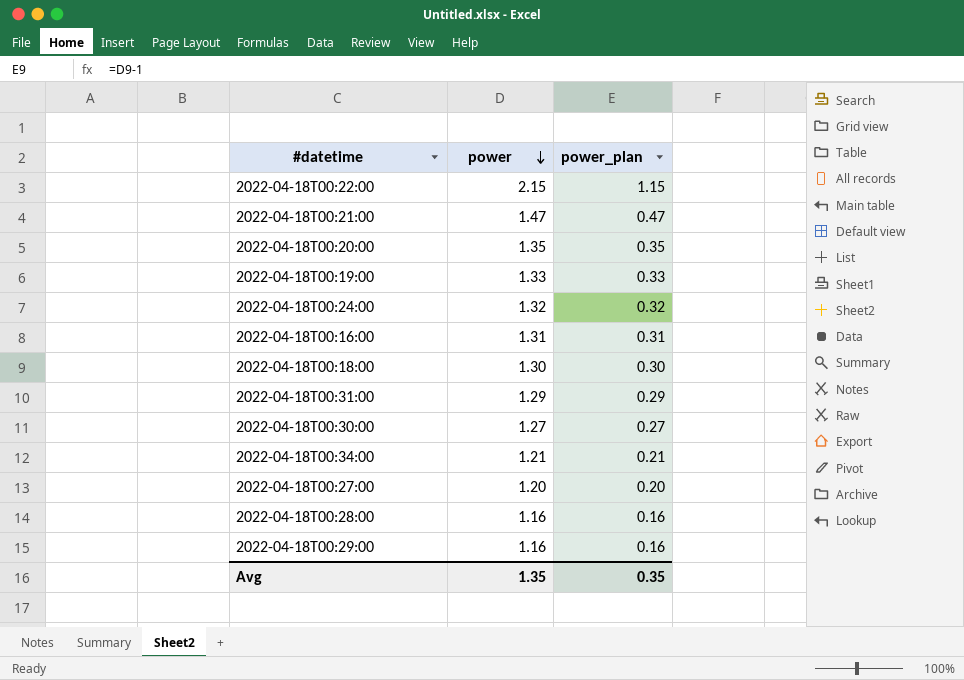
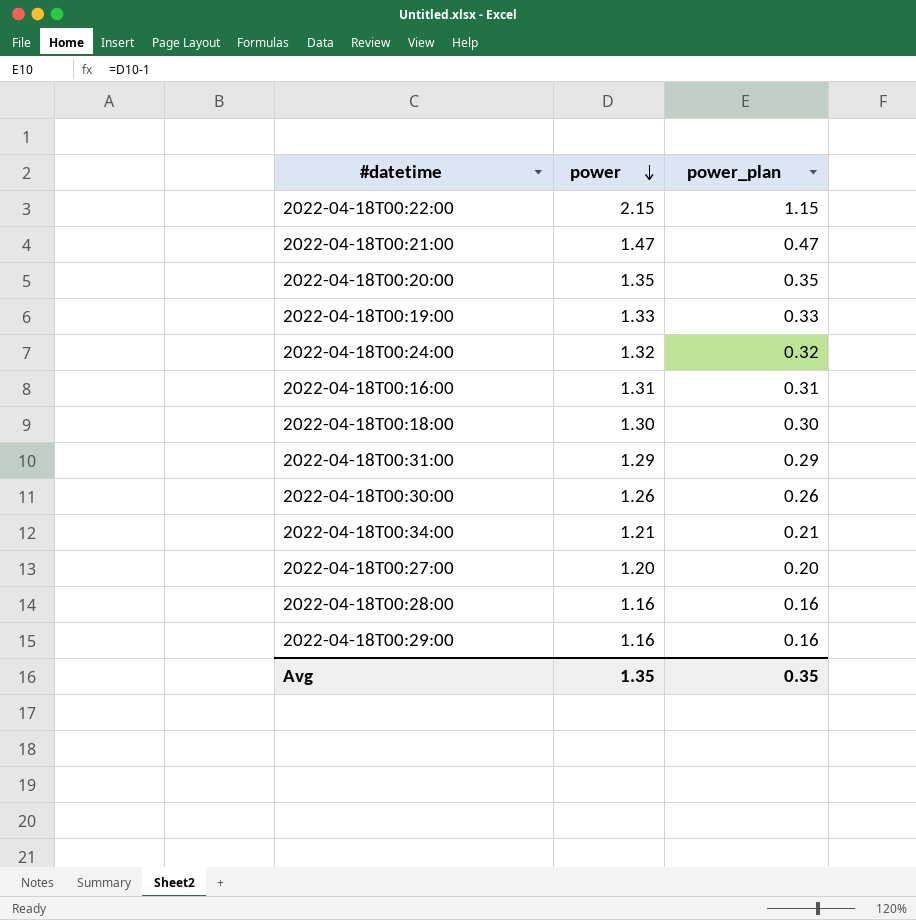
2022-04-18T00:30:00 | power: 1.27 -> 1.26
2022-04-18T00:30:00 | power_plan: 0.27 -> 0.26

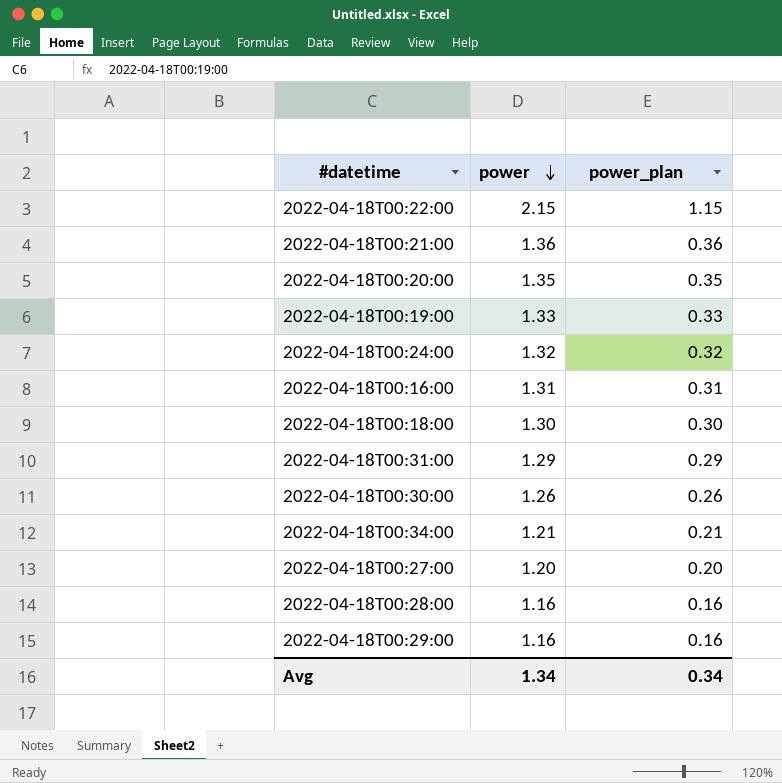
2022-04-18T00:21:00 | power: 1.47 -> 1.36
2022-04-18T00:21:00 | power_plan: 0.47 -> 0.36
Avg | power: 1.35 -> 1.34
Avg | power_plan: 0.35 -> 0.34

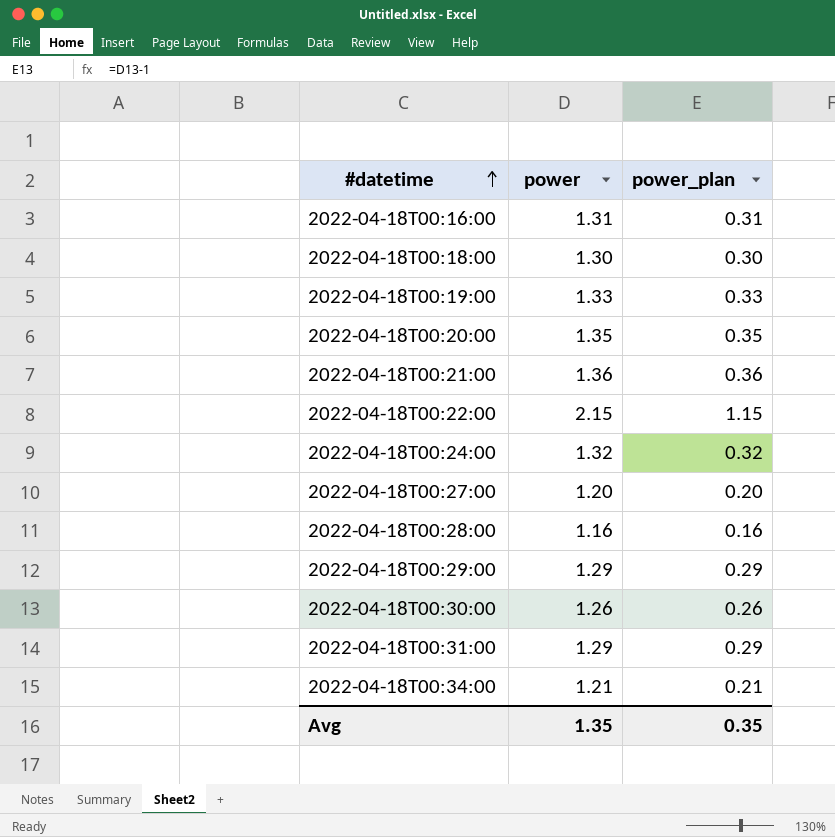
row order: power descending -> #datetime ascending
2022-04-18T00:29:00 | power: 1.16 -> 1.29
2022-04-18T00:29:00 | power_plan: 0.16 -> 0.29
Avg | power: 1.34 -> 1.35
Avg | power_plan: 0.34 -> 0.35

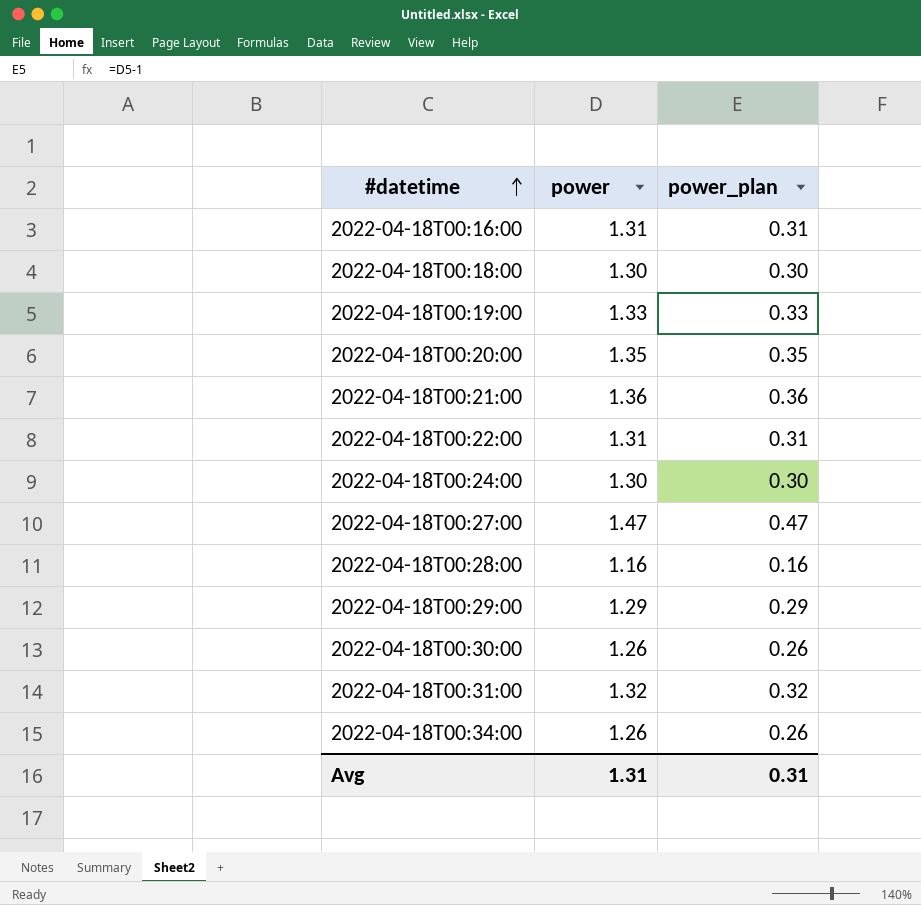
2022-04-18T00:22:00 | power: 2.15 -> 1.31
2022-04-18T00:22:00 | power_plan: 1.15 -> 0.31
2022-04-18T00:24:00 | power: 1.32 -> 1.30
2022-04-18T00:24:00 | power_plan: 0.32 -> 0.30
2022-04-18T00:27:00 | power: 1.20 -> 1.47
2022-04-18T00:27:00 | power_plan: 0.20 -> 0.47
2022-04-18T00:31:00 | power: 1.29 -> 1.32
2022-04-18T00:31:00 | power_plan: 0.29 -> 0.32
2022-04-18T00:34:00 | power: 1.21 -> 1.26
2022-04-18T00:34:00 | power_plan: 0.21 -> 0.26
Avg | power: 1.35 -> 1.31
Avg | power_plan: 0.35 -> 0.31

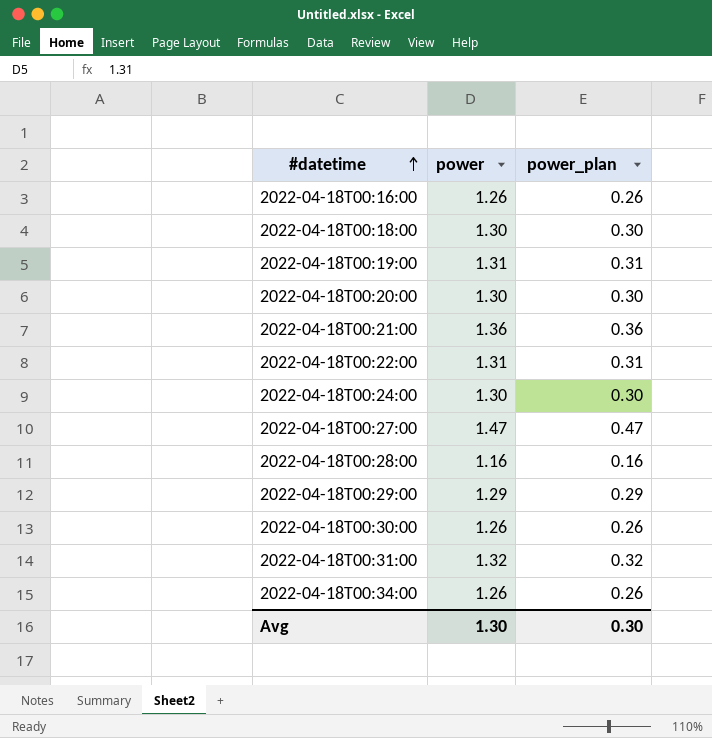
2022-04-18T00:16:00 | power: 1.31 -> 1.26
2022-04-18T00:16:00 | power_plan: 0.31 -> 0.26
2022-04-18T00:19:00 | power: 1.33 -> 1.31
2022-04-18T00:19:00 | power_plan: 0.33 -> 0.31
2022-04-18T00:20:00 | power: 1.35 -> 1.30
2022-04-18T00:20:00 | power_plan: 0.35 -> 0.30
Avg | power: 1.31 -> 1.30
Avg | power_plan: 0.31 -> 0.30

